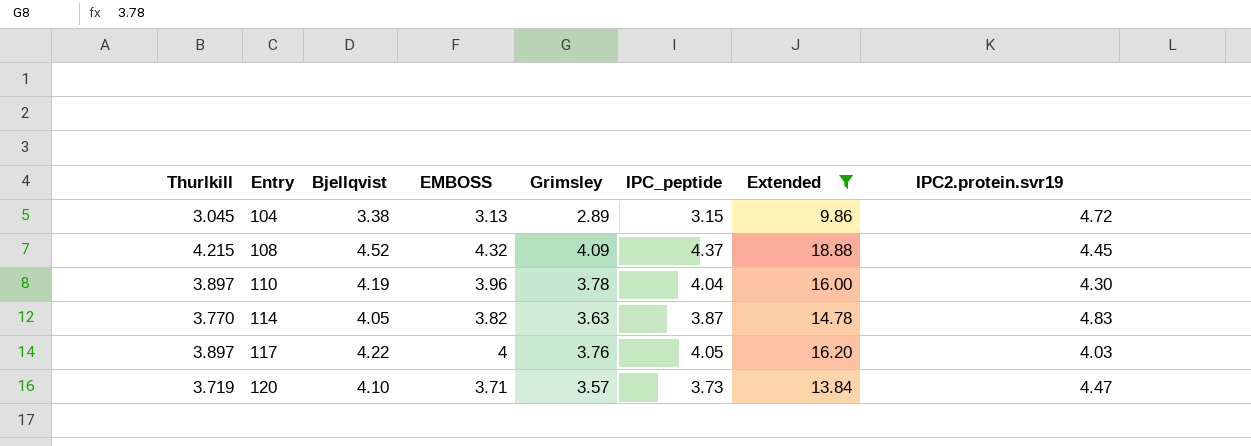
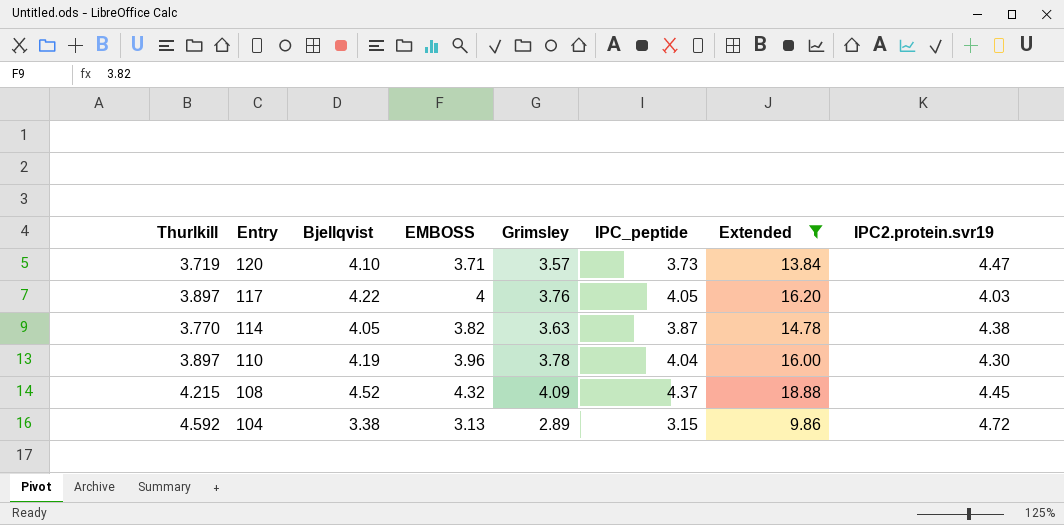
row order: Entry ascending -> Entry descending
114 | IPC2.protein.svr19: 4.83 -> 4.38
104 | Thurlkill: 3.045 -> 4.592

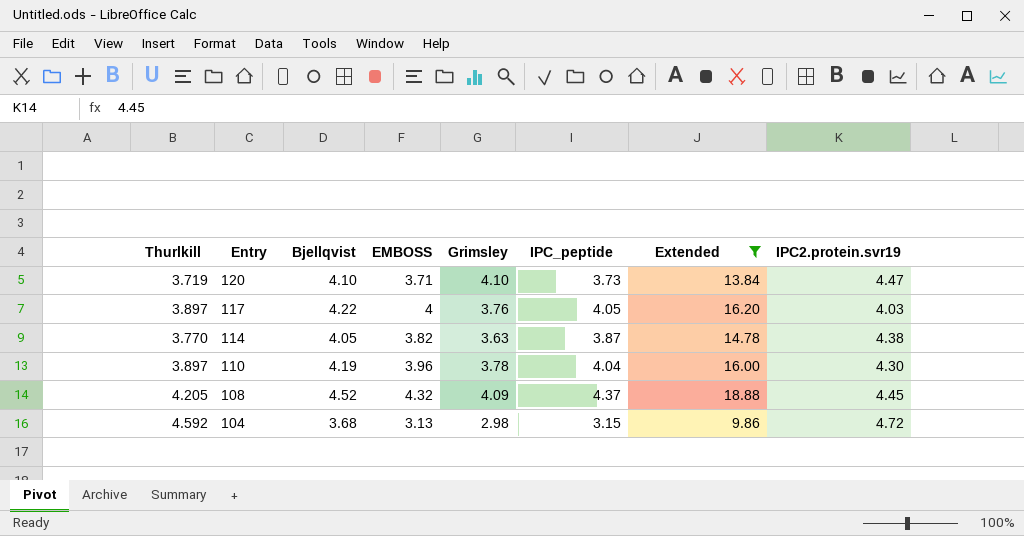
120 | Grimsley: 3.57 -> 4.10
108 | Thurlkill: 4.215 -> 4.205
104 | Bjellqvist: 3.38 -> 3.68
104 | Grimsley: 2.89 -> 2.98

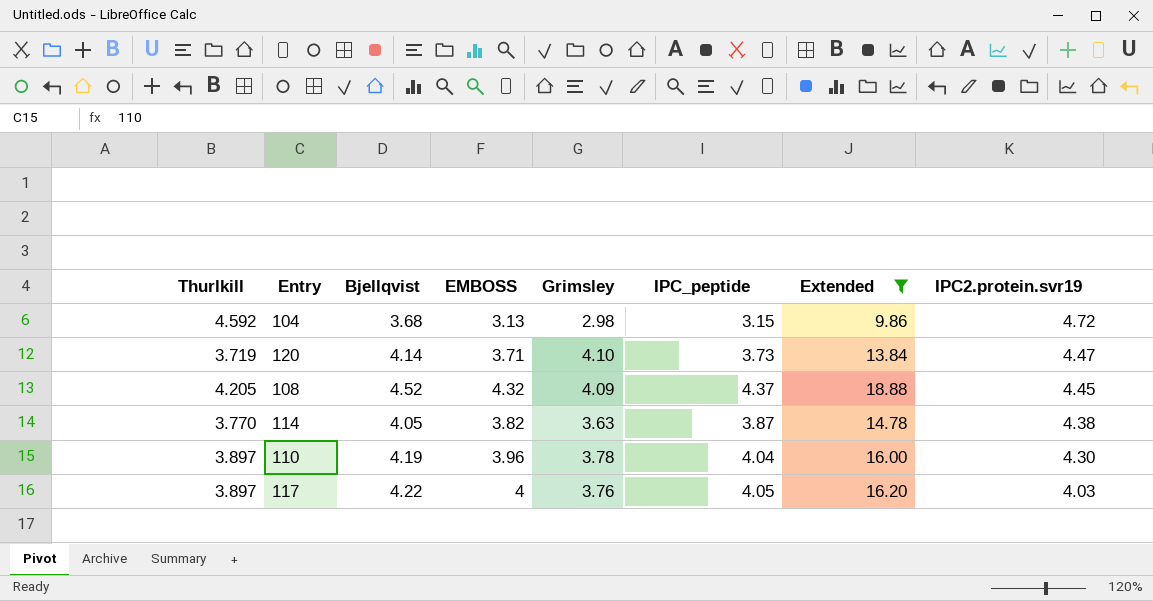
row order: Entry descending -> IPC2.protein.svr19 descending
120 | Bjellqvist: 4.10 -> 4.14

